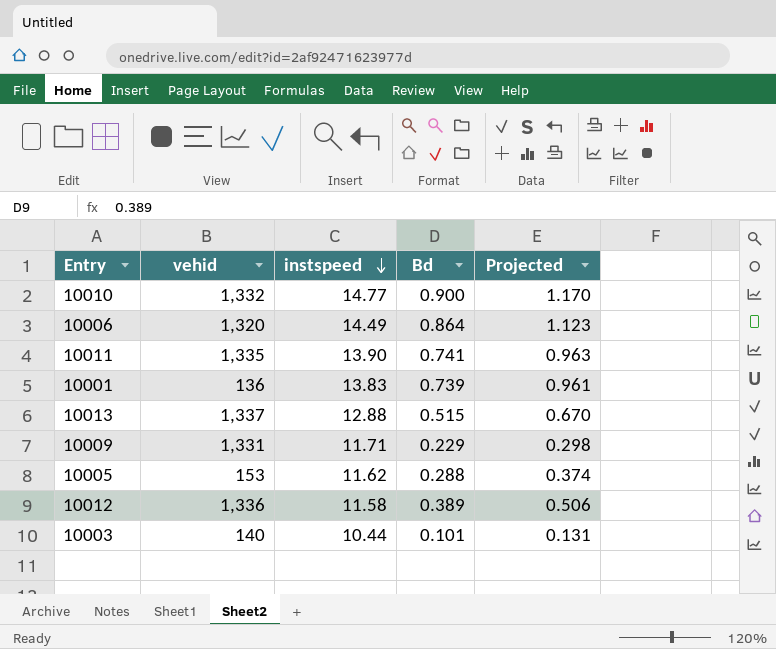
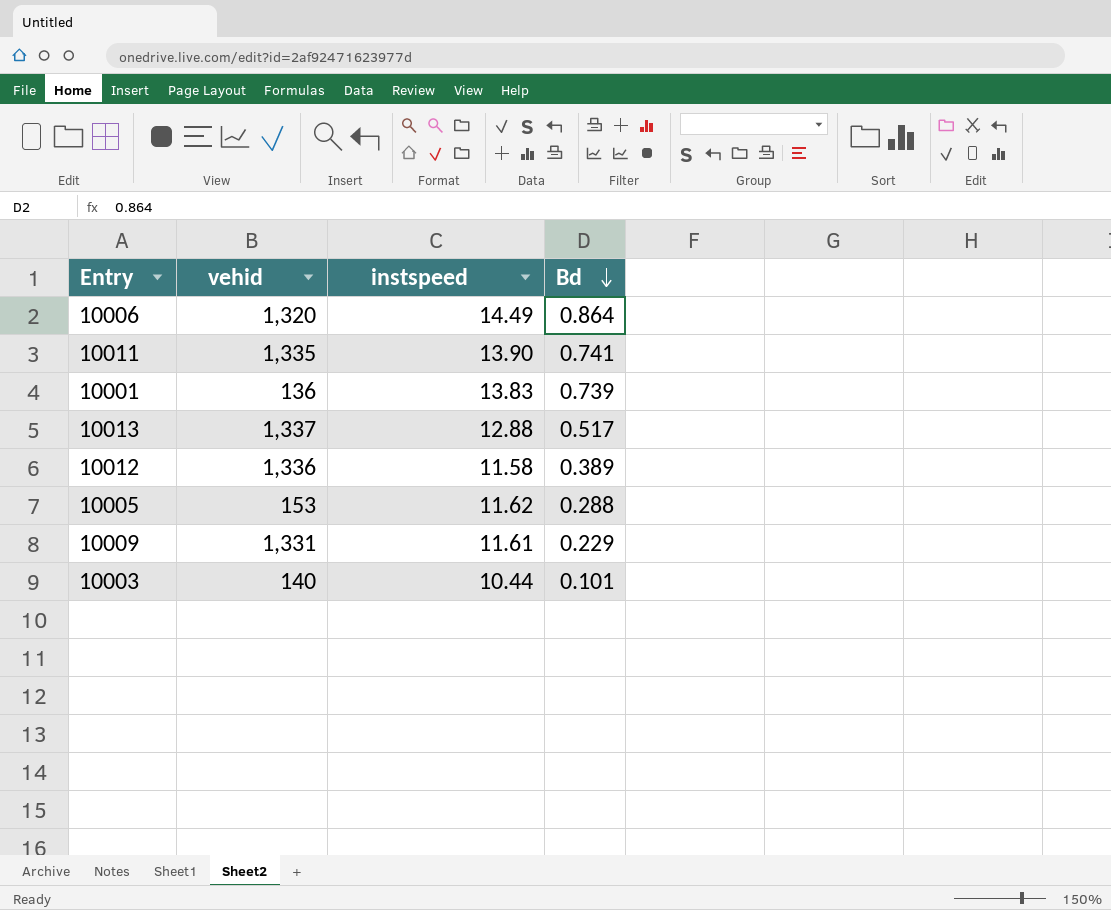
row order: instspeed descending -> Bd descending
column Projected | formula: [Bd] * 1.3 -> none
row 10010: 1,332 | 14.77 | 0.900 | 1.170 -> none
10013 | Bd: 0.515 -> 0.517
10009 | instspeed: 11.71 -> 11.61

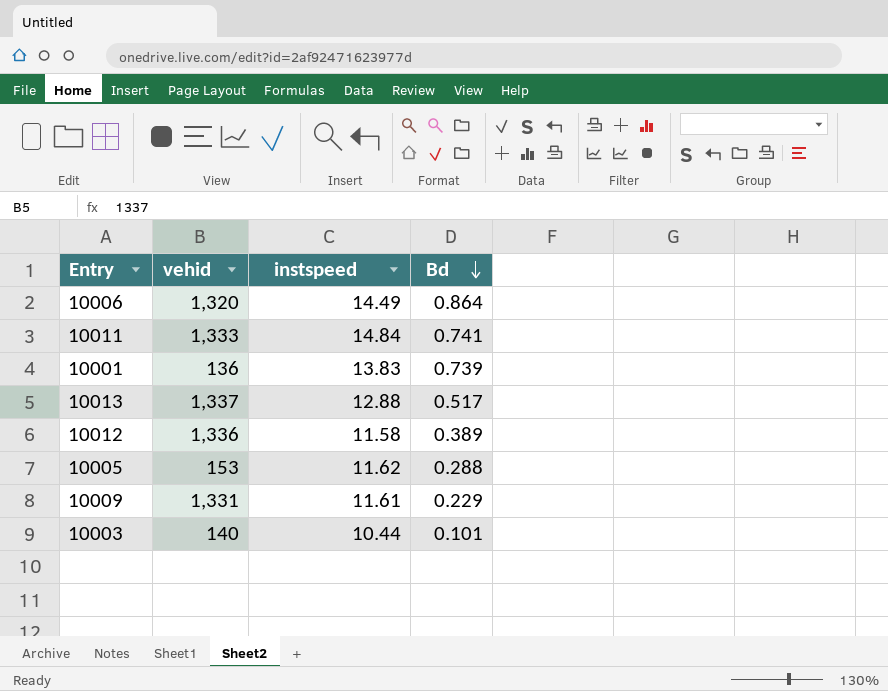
10011 | vehid: 1,335 -> 1,333
10011 | instspeed: 13.90 -> 14.84

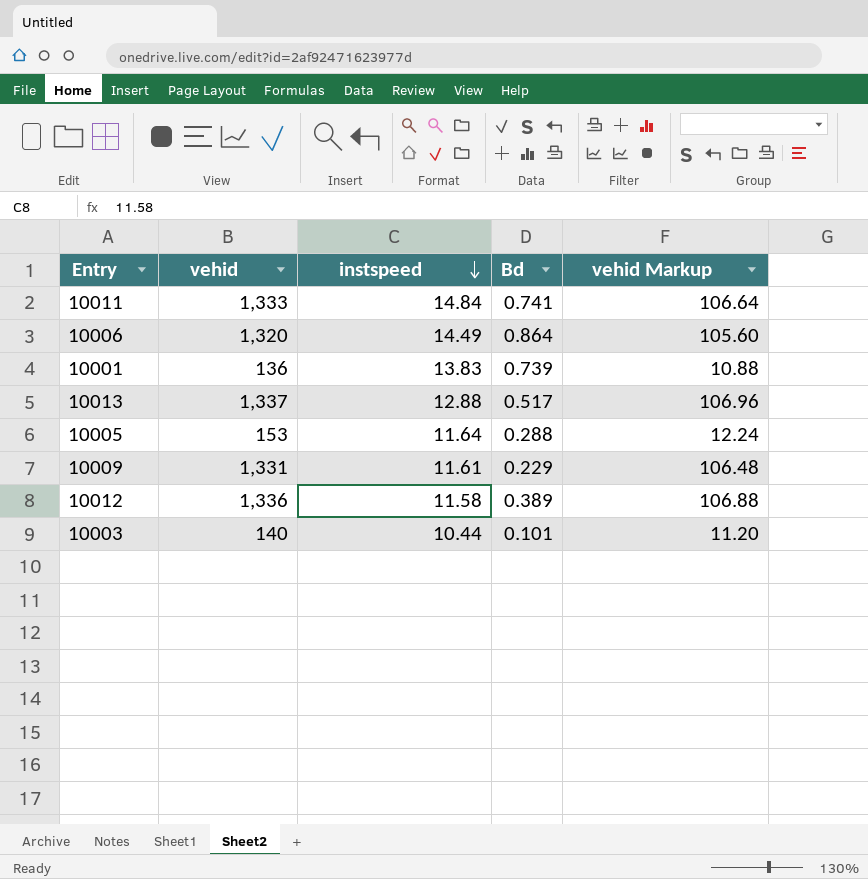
row order: Bd descending -> instspeed descending
column vehid Markup | formula: none -> [vehid] * 0.08
10005 | instspeed: 11.62 -> 11.64

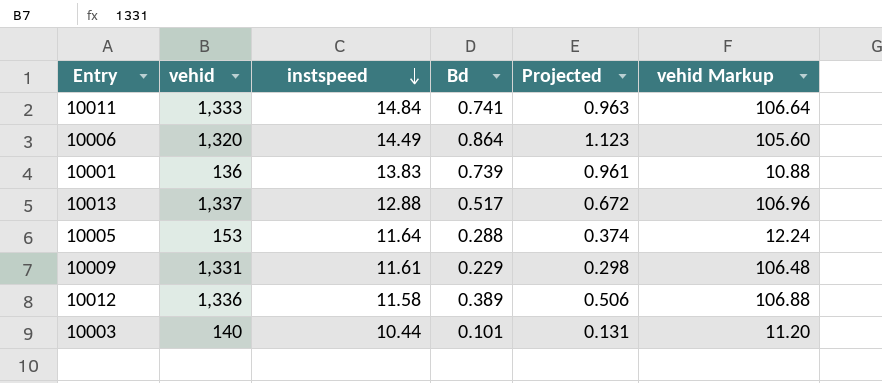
column Projected | formula: none -> [Bd] * 1.3

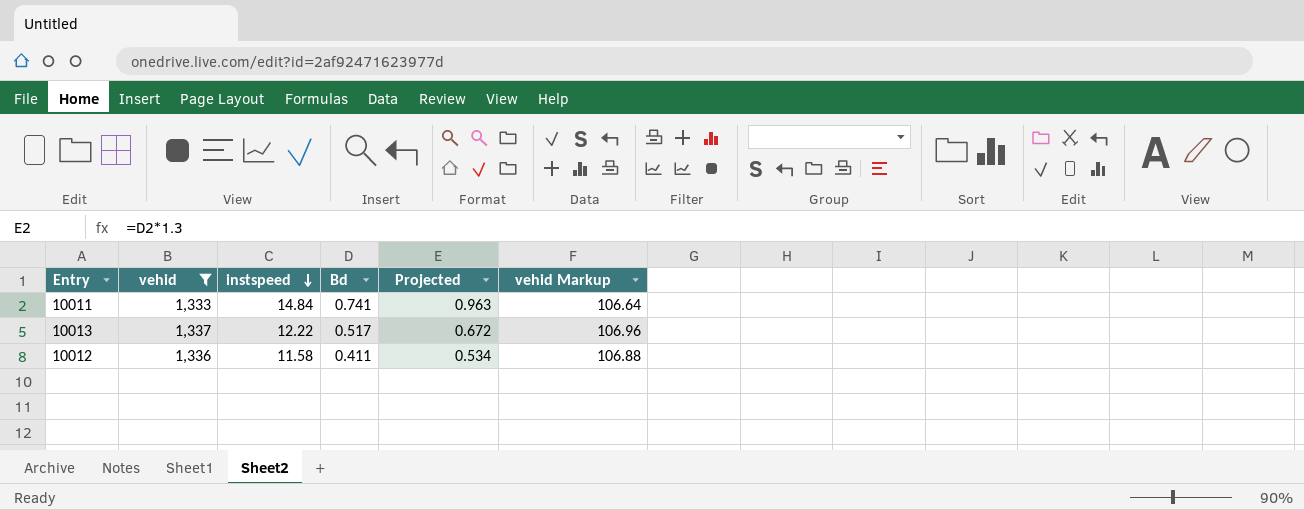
filter: none -> vehid >= 1,333
10013 | instspeed: 12.88 -> 12.22
10012 | Bd: 0.389 -> 0.411
10012 | Projected: 0.506 -> 0.534

